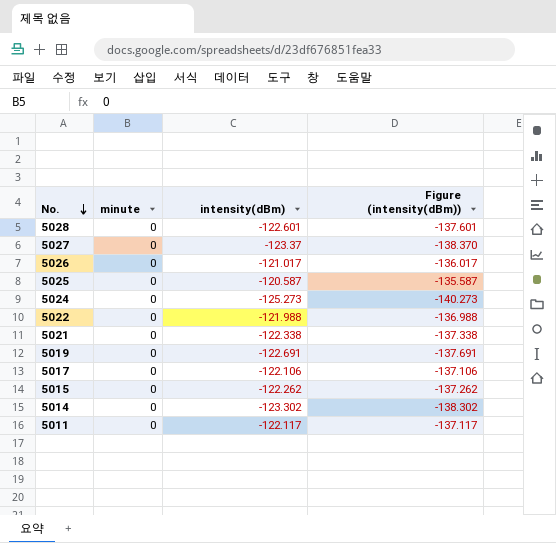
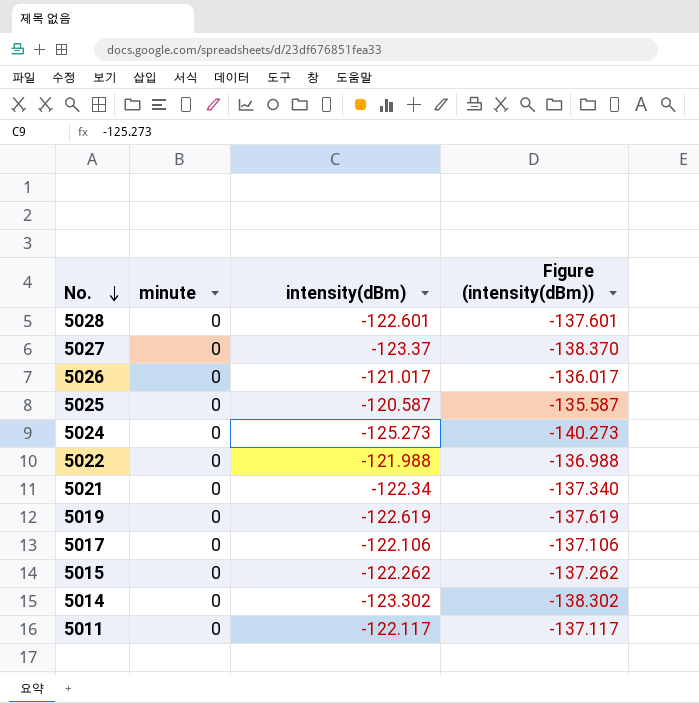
5021 | intensity(dBm): -122.338 -> -122.34
5021 | Figure (intensity(dBm)): -137.338 -> -137.340
5019 | intensity(dBm): -122.691 -> -122.619
5019 | Figure (intensity(dBm)): -137.691 -> -137.619

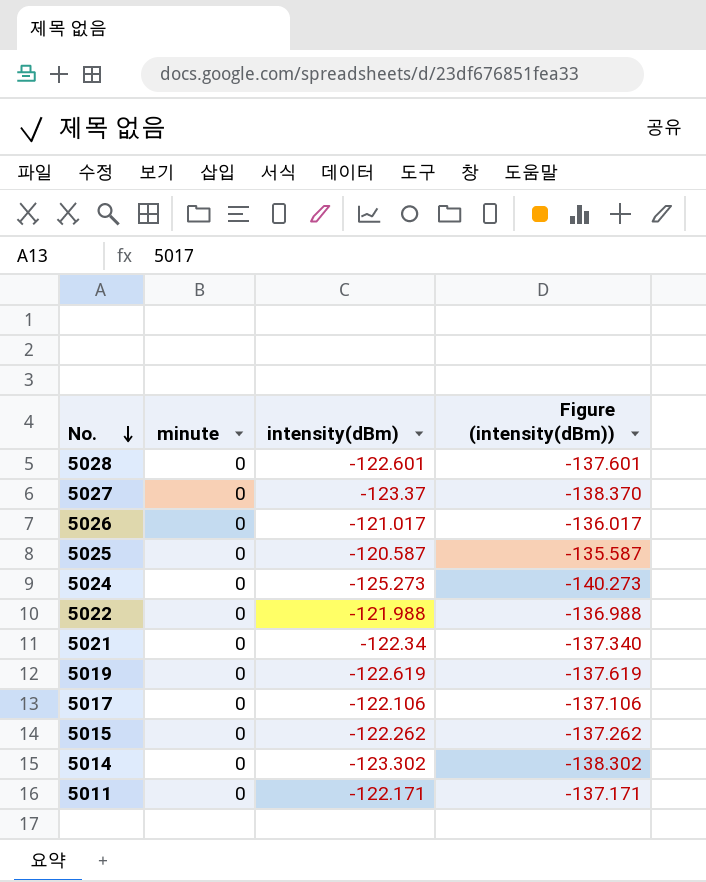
5011 | intensity(dBm): -122.117 -> -122.171
5011 | Figure (intensity(dBm)): -137.117 -> -137.171

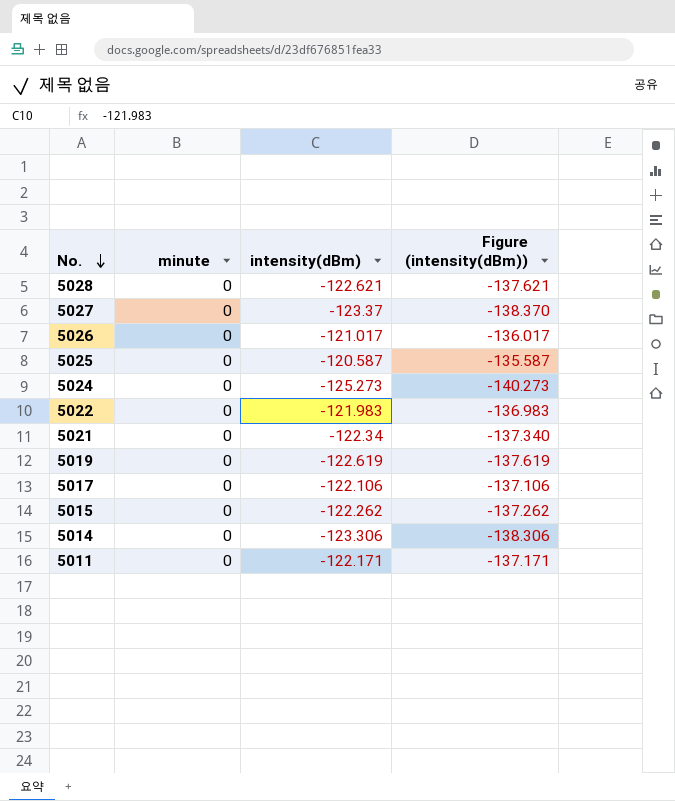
5028 | intensity(dBm): -122.601 -> -122.621
5028 | Figure (intensity(dBm)): -137.601 -> -137.621
5022 | intensity(dBm): -121.988 -> -121.983
5022 | Figure (intensity(dBm)): -136.988 -> -136.983
5014 | intensity(dBm): -123.302 -> -123.306
5014 | Figure (intensity(dBm)): -138.302 -> -138.306

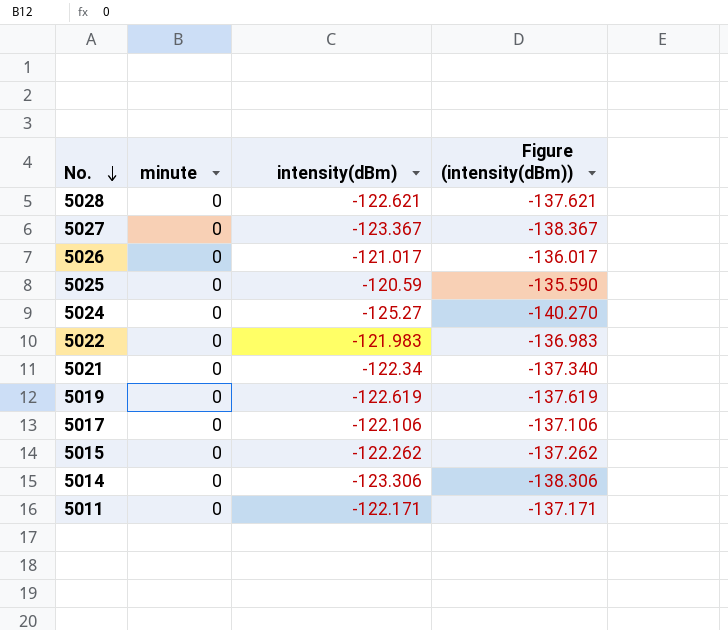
5027 | intensity(dBm): -123.37 -> -123.367
5027 | Figure (intensity(dBm)): -138.370 -> -138.367
5025 | intensity(dBm): -120.587 -> -120.59
5025 | Figure (intensity(dBm)): -135.587 -> -135.590
5024 | intensity(dBm): -125.273 -> -125.27
5024 | Figure (intensity(dBm)): -140.273 -> -140.270

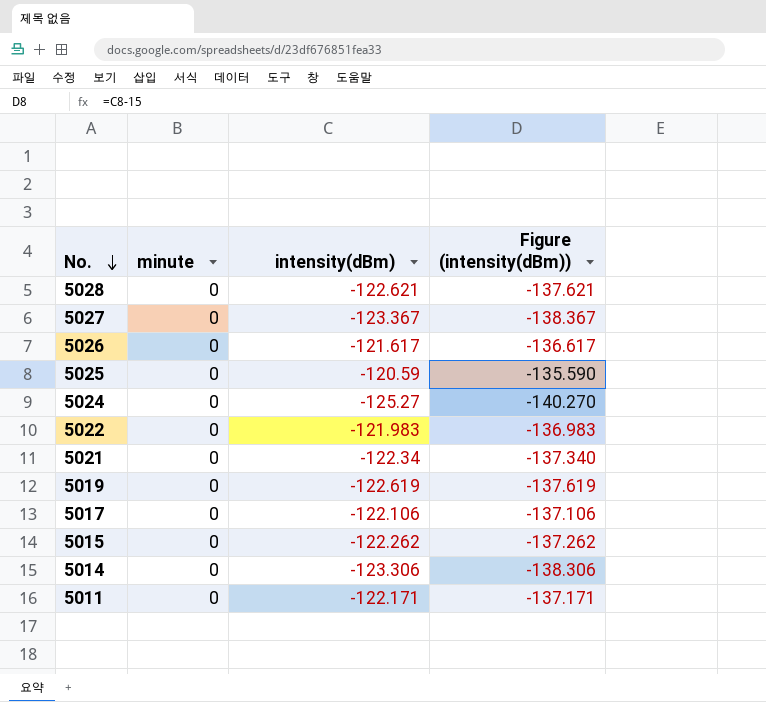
5026 | intensity(dBm): -121.017 -> -121.617
5026 | Figure (intensity(dBm)): -136.017 -> -136.617

